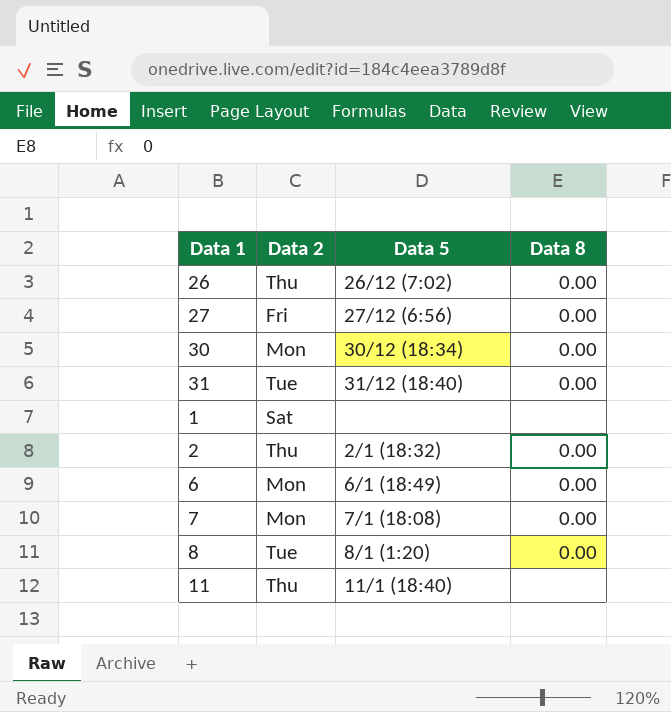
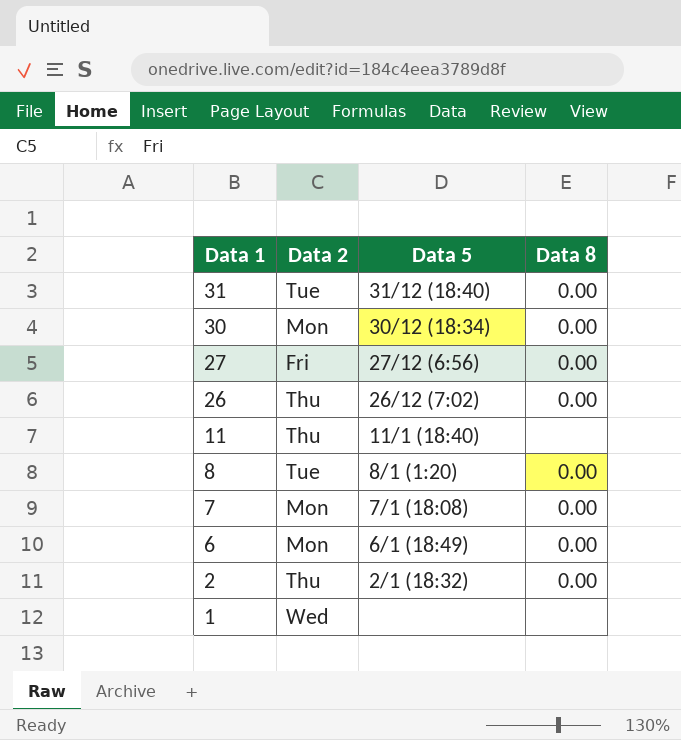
row order: none -> Data 1 descending
1 | Data 2: Sat -> Wed

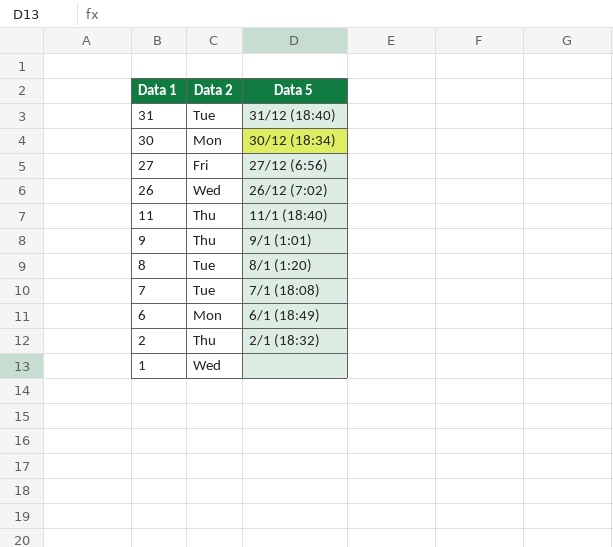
column Data 8 | position: 4 -> none
26 | Data 2: Thu -> Wed
row 9: none -> Thu | 9/1 (1:01)
7 | Data 2: Mon -> Tue

